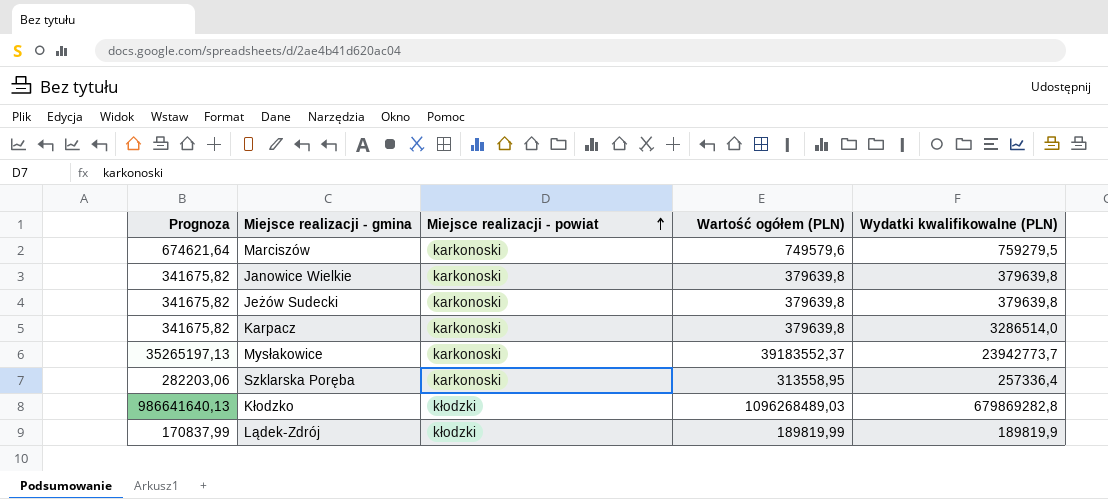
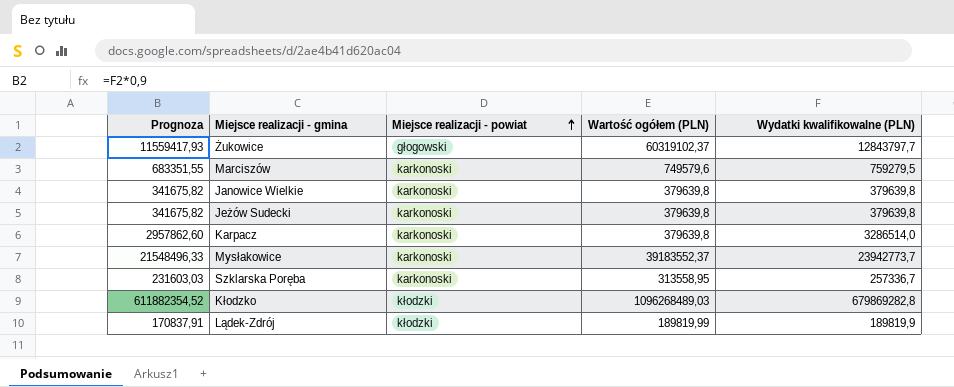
column Prognoza | formula: [Wartość ogółem (PLN)] * 0,9 -> [Wydatki kwalifikowalne (PLN)] * 0,9
row Żukowice: none -> 11559417,93 | głogowski | 60319102,37 | 12843797,7
Szklarska Poręba | Wydatki kwalifikowalne (PLN): 257336,4 -> 257336,7

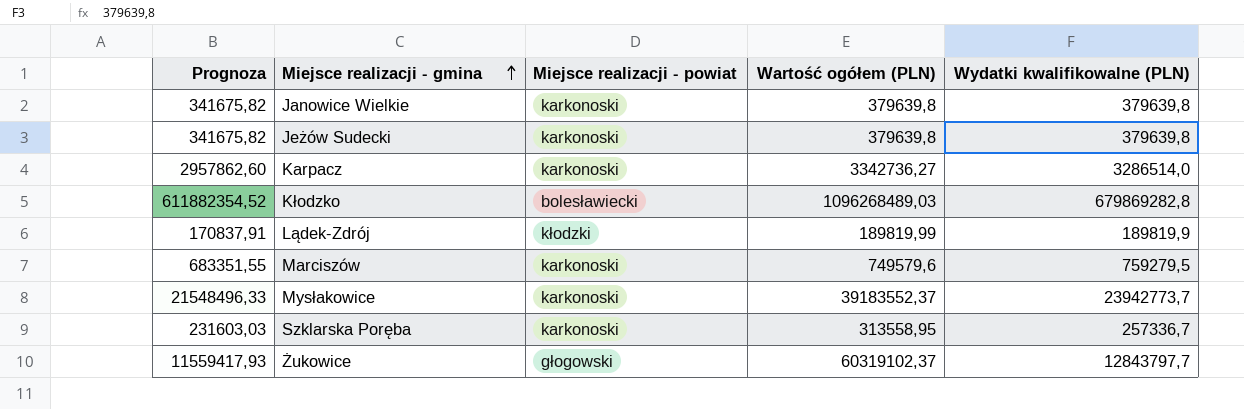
row order: Miejsce realizacji - powiat ascending -> Miejsce realizacji - gmina ascending
Karpacz | Wartość ogółem (PLN): 379639,8 -> 3342736,27
Kłodzko | Miejsce realizacji - powiat: kłodzki -> bolesławiecki

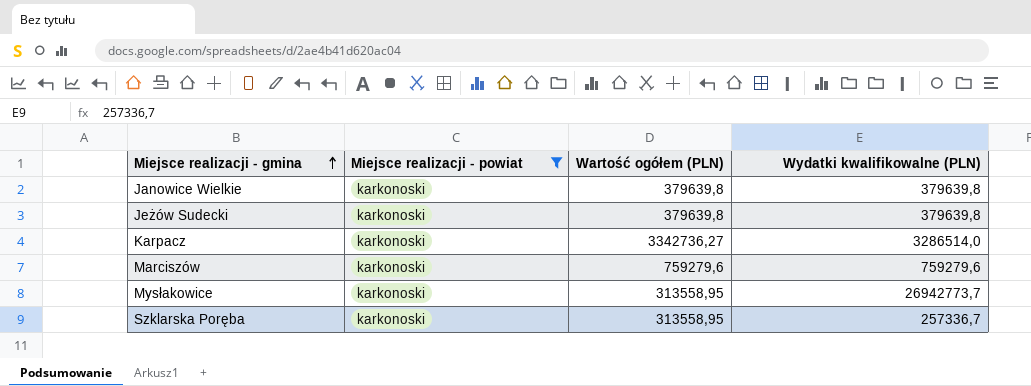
filter: none -> Miejsce realizacji - powiat = karkonoski
column Prognoza | formula: [Wydatki kwalifikowalne (PLN)] * 0,9 -> none
Marciszów | Wartość ogółem (PLN): 749579,6 -> 759279,6
Marciszów | Wydatki kwalifikowalne (PLN): 759279,5 -> 759279,6
Mysłakowice | Wartość ogółem (PLN): 39183552,37 -> 313558,95
Mysłakowice | Wydatki kwalifikowalne (PLN): 23942773,7 -> 26942773,7

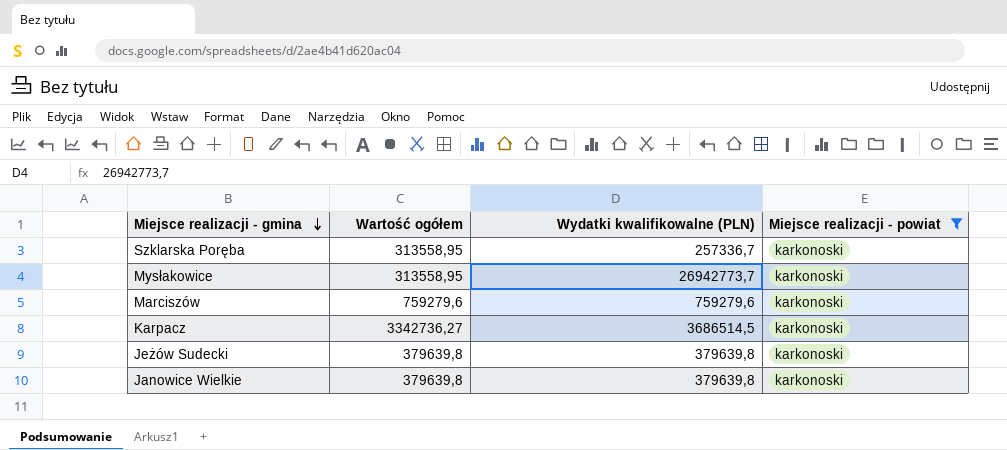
row order: Miejsce realizacji - gmina ascending -> Miejsce realizacji - gmina descending
column name: Wartość ogółem (PLN) -> Wartość ogółem
column Miejsce realizacji - powiat | position: 2 -> 4
Karpacz | Wydatki kwalifikowalne (PLN): 3286514,0 -> 3686514,5

